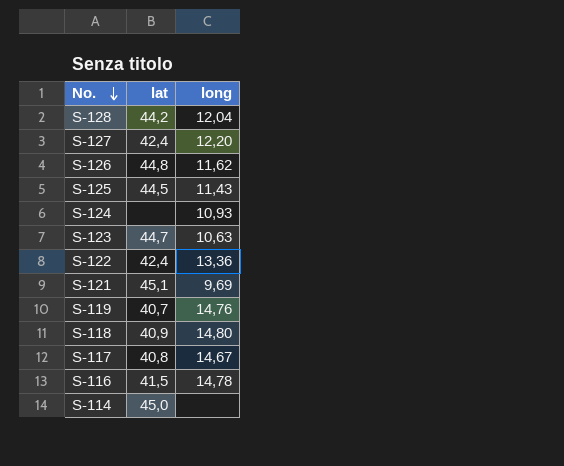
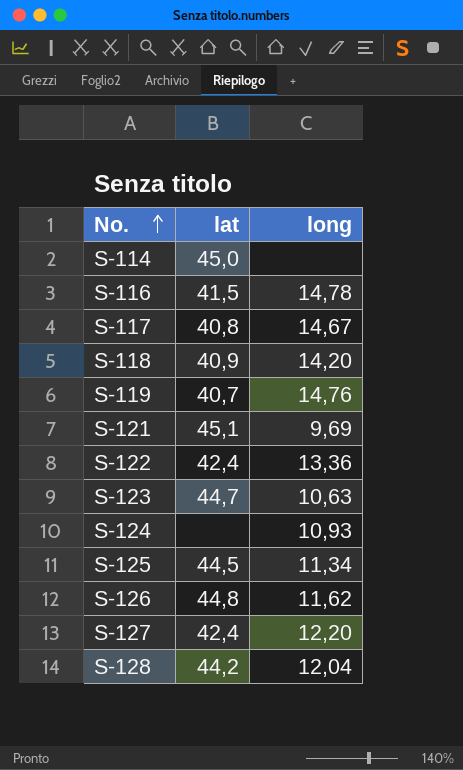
row order: No. descending -> No. ascending
S-118 | long: 14,80 -> 14,20
S-125 | long: 11,43 -> 11,34

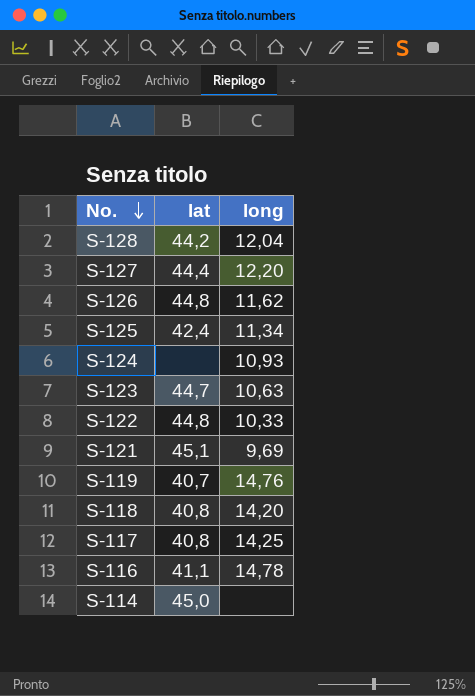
row order: No. ascending -> No. descending
S-127 | lat: 42,4 -> 44,4
S-125 | lat: 44,5 -> 42,4
S-122 | lat: 42,4 -> 44,8
S-122 | long: 13,36 -> 10,33
S-118 | lat: 40,9 -> 40,8
S-117 | long: 14,67 -> 14,25
S-116 | lat: 41,5 -> 41,1

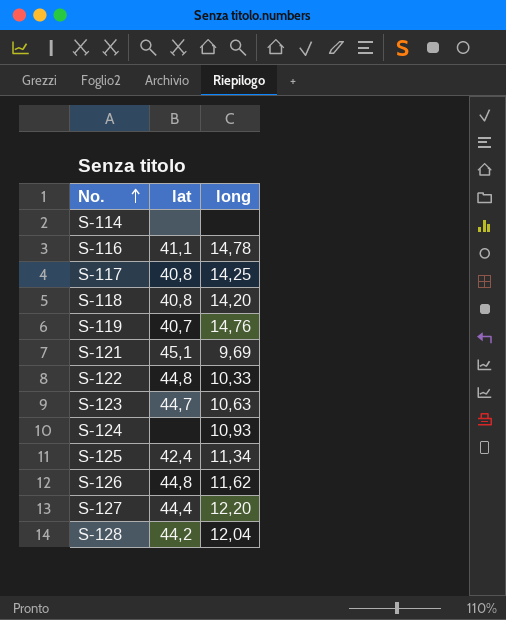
row order: No. descending -> No. ascending
S-114 | lat: 45,0 -> none

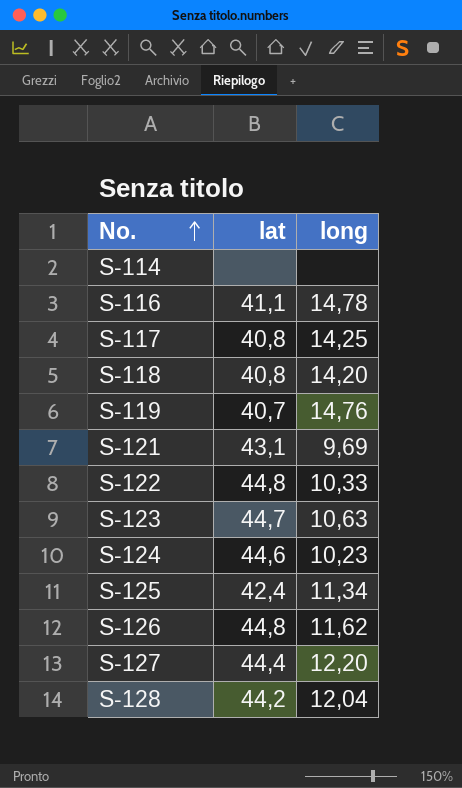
S-121 | lat: 45,1 -> 43,1
S-124 | lat: none -> 44,6
S-124 | long: 10,93 -> 10,23

